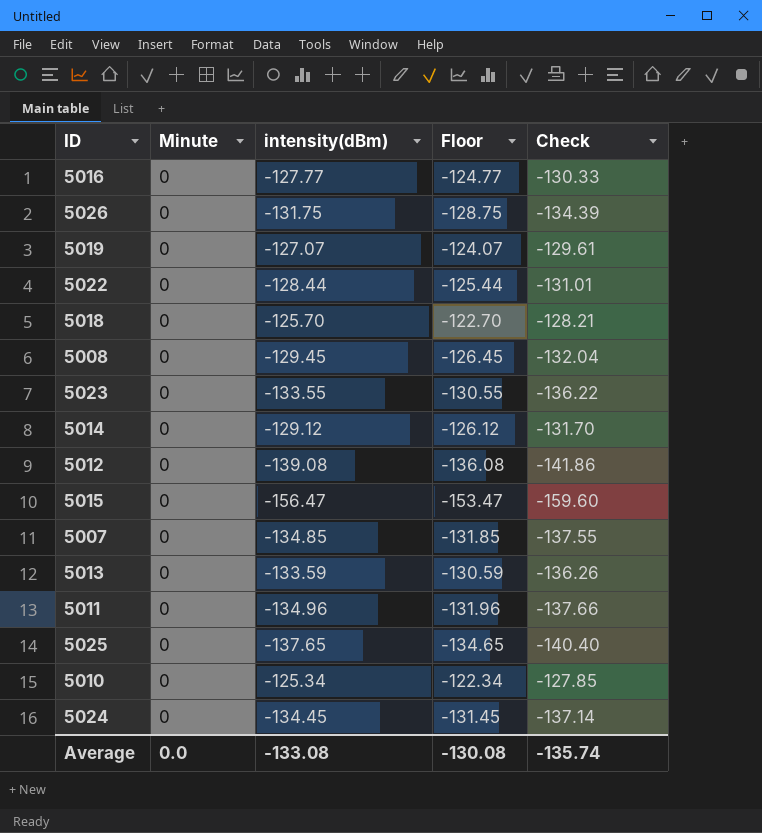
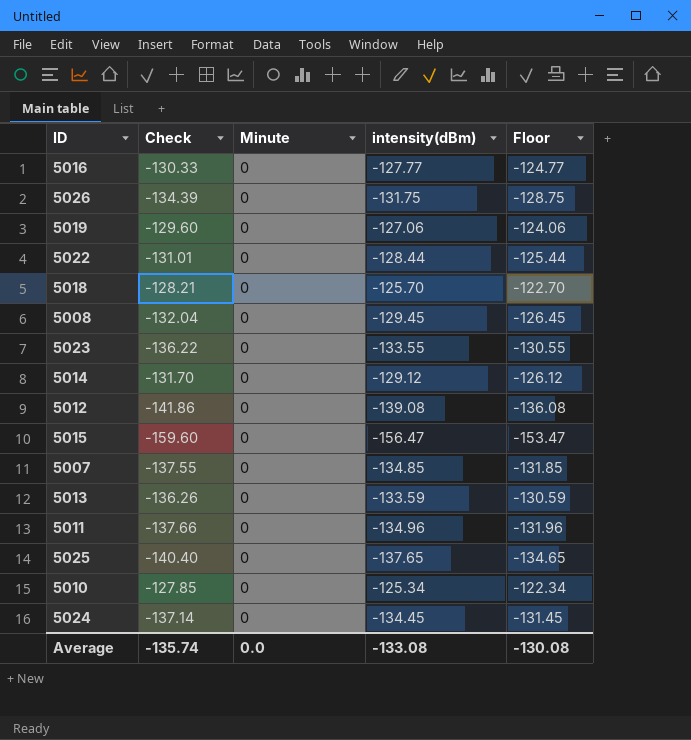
column Check | position: 5 -> 2
5019 | Check: -129.61 -> -129.60
5019 | intensity(dBm): -127.07 -> -127.06
5019 | Floor: -124.07 -> -124.06

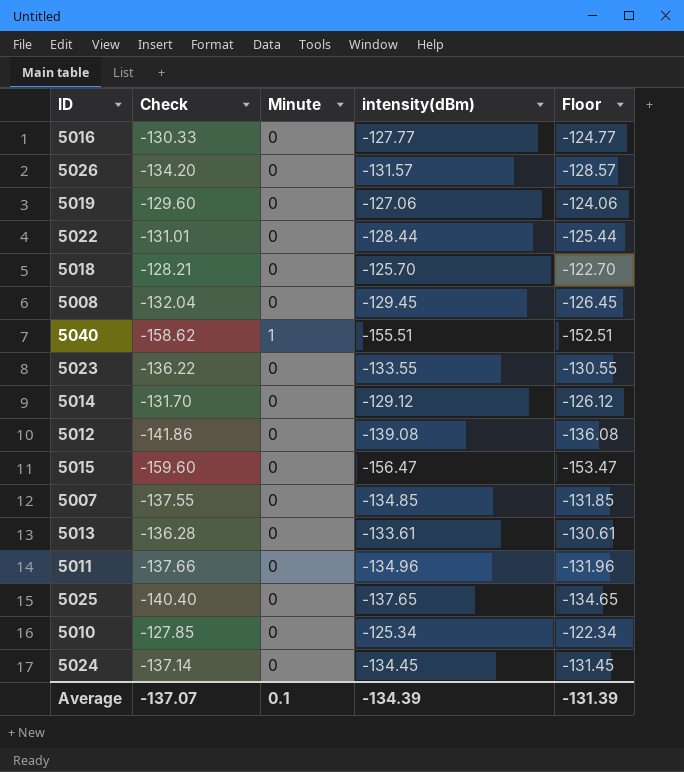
5026 | Check: -134.39 -> -134.20
5026 | intensity(dBm): -131.75 -> -131.57
5026 | Floor: -128.75 -> -128.57
row 5040: none -> -158.62 | 1 | -155.51 | -152.51
5013 | Check: -136.26 -> -136.28
5013 | intensity(dBm): -133.59 -> -133.61
5013 | Floor: -130.59 -> -130.61
Average | Check: -135.74 -> -137.07
Average | Minute: 0.0 -> 0.1
Average | intensity(dBm): -133.08 -> -134.39
Average | Floor: -130.08 -> -131.39

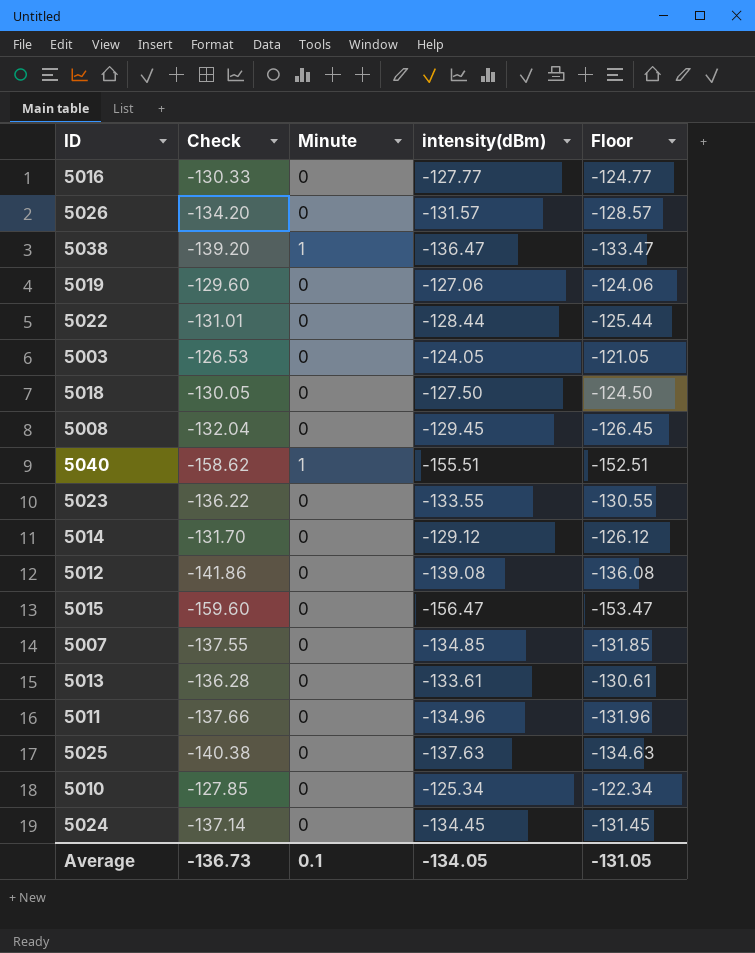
row 5038: none -> -139.20 | 1 | -136.47 | -133.47
row 5003: none -> -126.53 | 0 | -124.05 | -121.05
5018 | Check: -128.21 -> -130.05
5018 | intensity(dBm): -125.70 -> -127.50
5018 | Floor: -122.70 -> -124.50
5025 | Check: -140.40 -> -140.38
5025 | intensity(dBm): -137.65 -> -137.63
5025 | Floor: -134.65 -> -134.63
Average | Check: -137.07 -> -136.73
Average | intensity(dBm): -134.39 -> -134.05
Average | Floor: -131.39 -> -131.05

